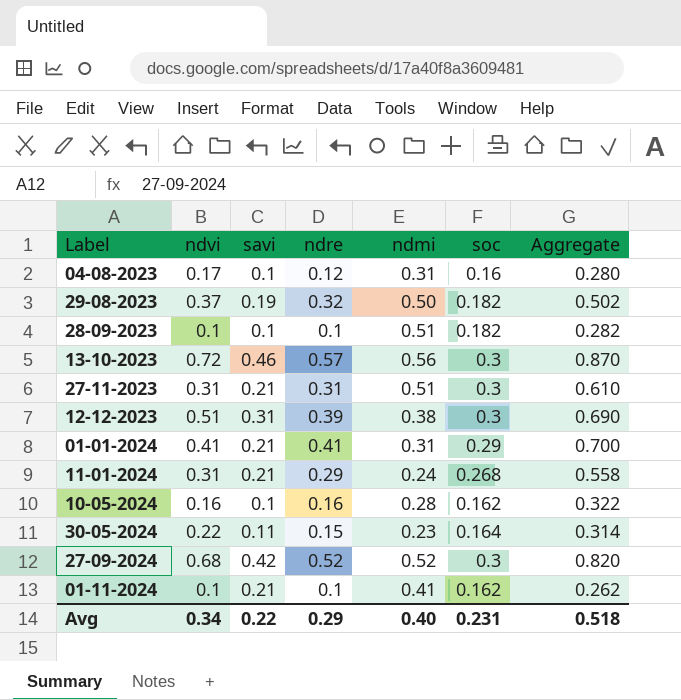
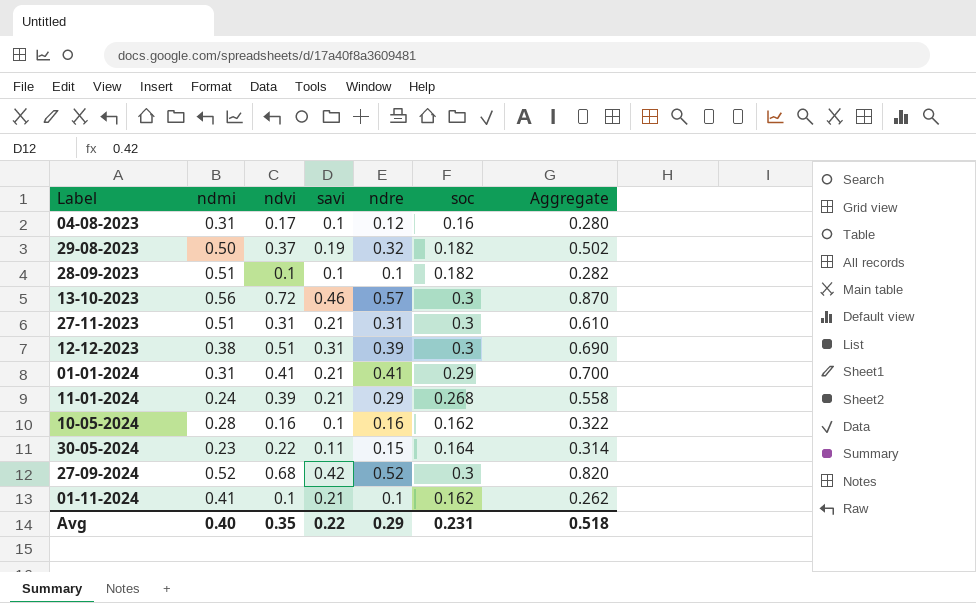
column ndmi | position: 5 -> 2
11-01-2024 | ndvi: 0.31 -> 0.39
Avg | ndvi: 0.34 -> 0.35

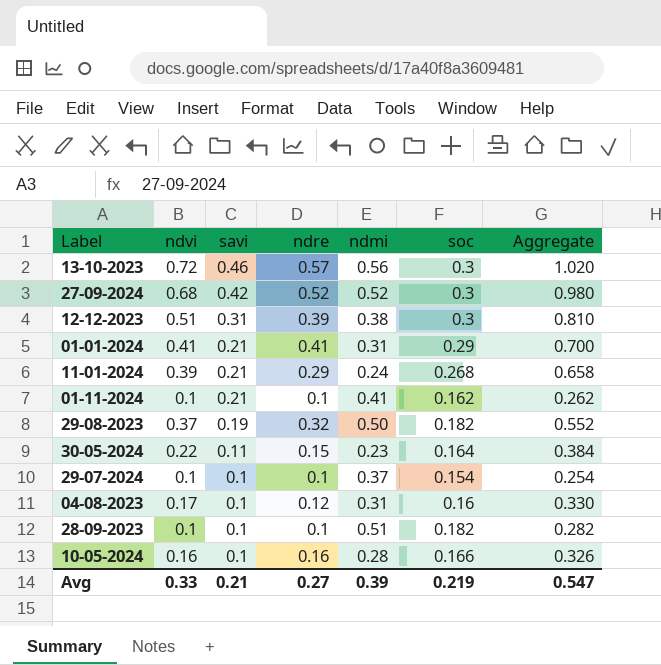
row order: Label ascending -> savi descending
column ndmi | position: 2 -> 5
column Aggregate | formula: [ndre] + [soc] -> [ndvi] + [soc]
row 27-11-2023: 0.51 | 0.31 | 0.21 | 0.31 | 0.3 | 0.610 -> none
row 29-07-2024: none -> 0.1 | 0.1 | 0.1 | 0.37 | 0.154 | 0.254
10-05-2024 | soc: 0.162 -> 0.166
Avg | ndvi: 0.35 -> 0.33
Avg | savi: 0.22 -> 0.21
Avg | ndre: 0.29 -> 0.27
Avg | ndmi: 0.40 -> 0.39
Avg | soc: 0.231 -> 0.219
Avg | Aggregate: 0.518 -> 0.547

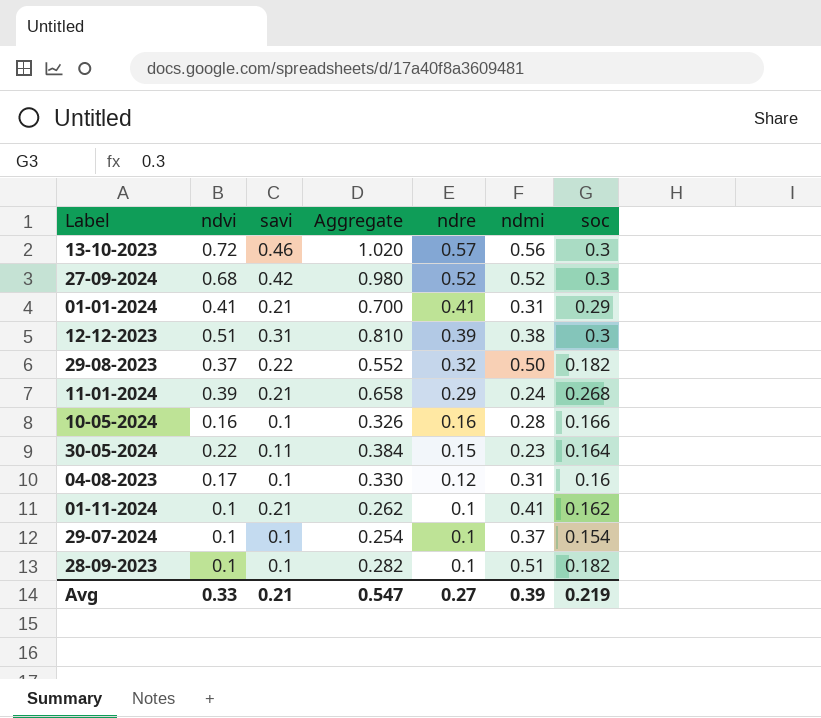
row order: savi descending -> ndre descending
column Aggregate | position: 7 -> 4
29-08-2023 | savi: 0.19 -> 0.22

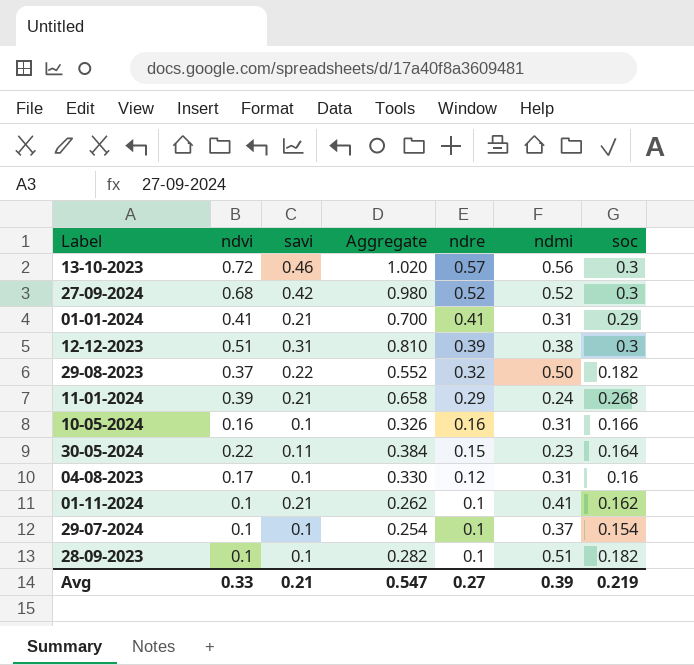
10-05-2024 | ndmi: 0.28 -> 0.31

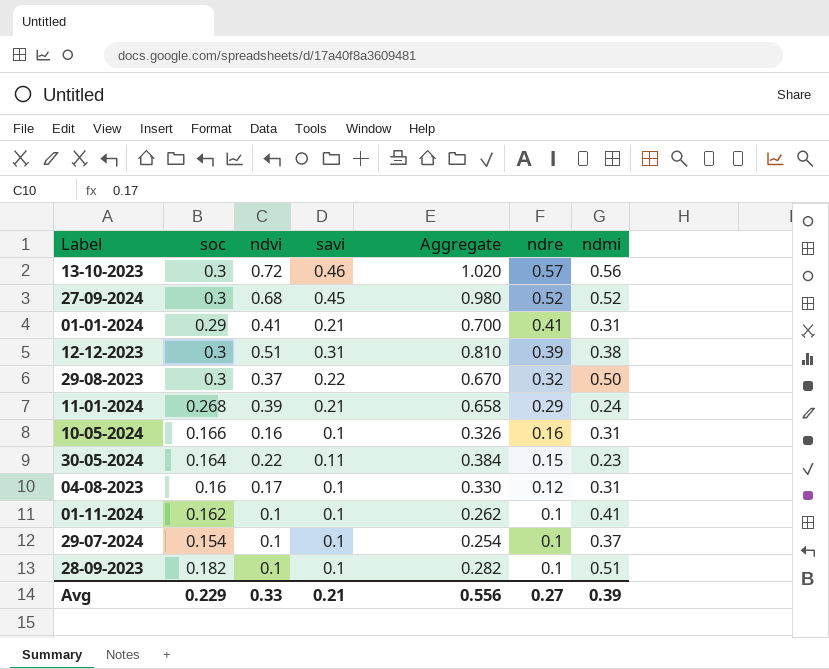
column soc | position: 7 -> 2
27-09-2024 | savi: 0.42 -> 0.45
29-08-2023 | soc: 0.182 -> 0.3
29-08-2023 | Aggregate: 0.552 -> 0.670
01-11-2024 | savi: 0.21 -> 0.1
Avg | soc: 0.219 -> 0.229
Avg | Aggregate: 0.547 -> 0.556

